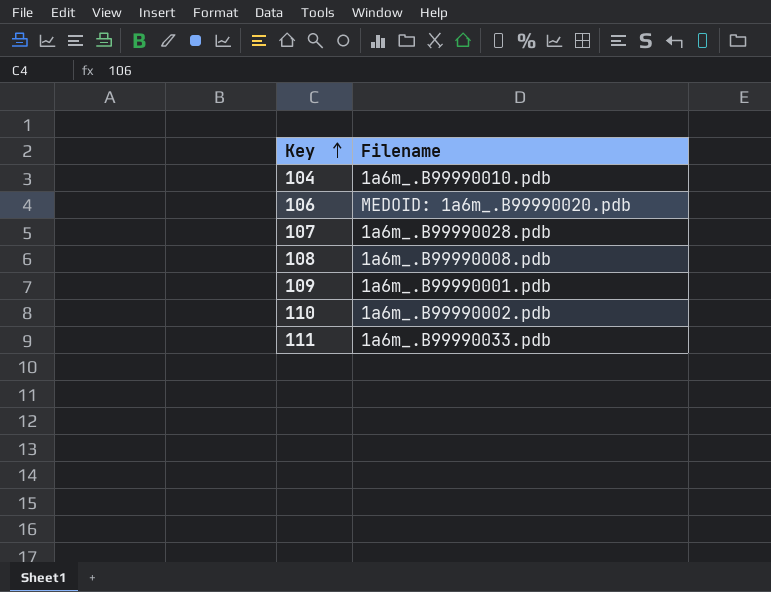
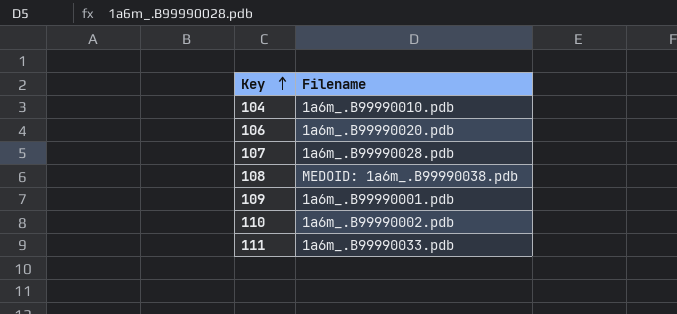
106 | Filename: MEDOID: 1a6m_.B99990020.pdb -> 1a6m_.B99990020.pdb
108 | Filename: 1a6m_.B99990008.pdb -> MEDOID: 1a6m_.B99990038.pdb

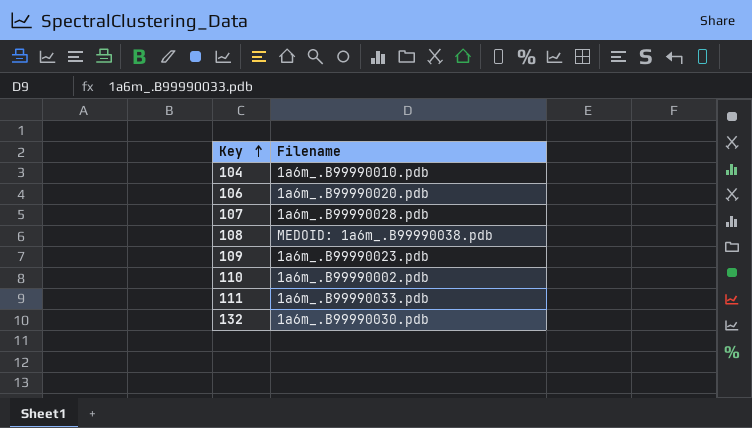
109 | Filename: 1a6m_.B99990001.pdb -> 1a6m_.B99990023.pdb
row 132: none -> 1a6m_.B99990030.pdb

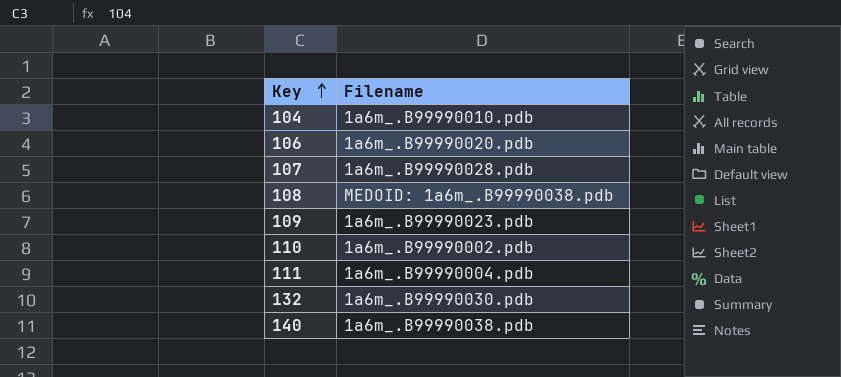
111 | Filename: 1a6m_.B99990033.pdb -> 1a6m_.B99990004.pdb
row 140: none -> 1a6m_.B99990038.pdb

